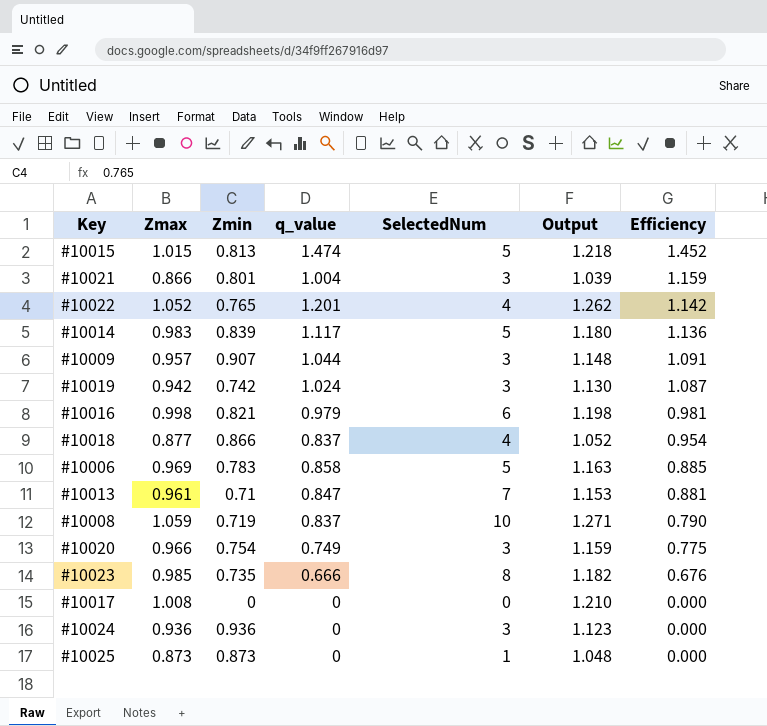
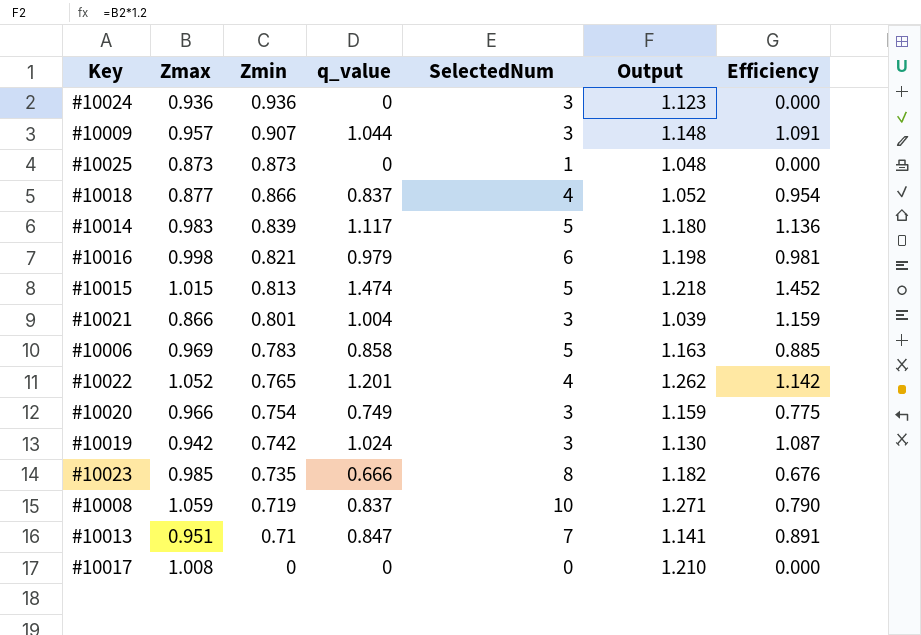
row order: Efficiency descending -> Zmin descending
#10013 | Zmax: 0.961 -> 0.951
#10013 | Output: 1.153 -> 1.141
#10013 | Efficiency: 0.881 -> 0.891

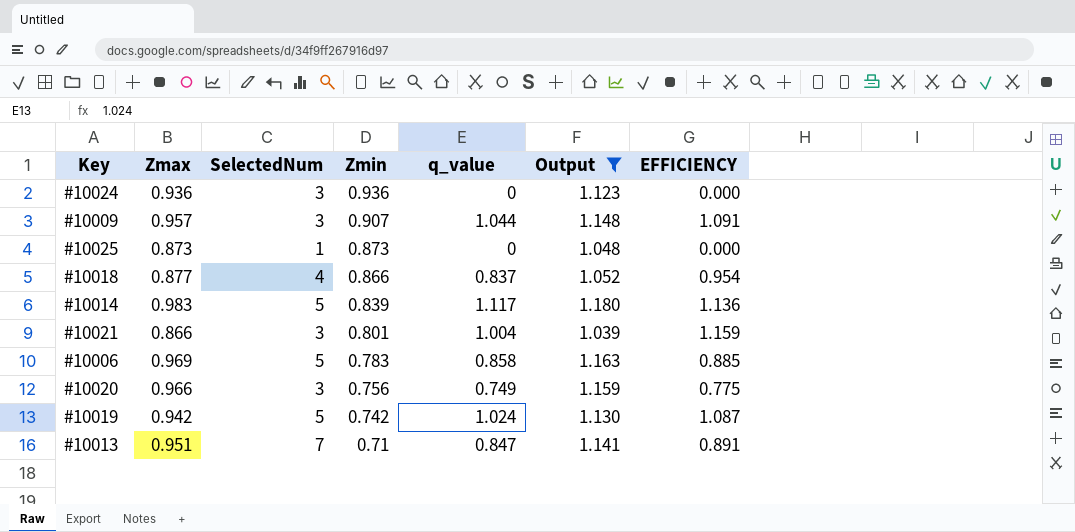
filter: none -> Output <= 1.180
column SelectedNum | position: 5 -> 3
column name: Efficiency -> EFFICIENCY
#10020 | Zmin: 0.754 -> 0.756
#10019 | SelectedNum: 3 -> 5

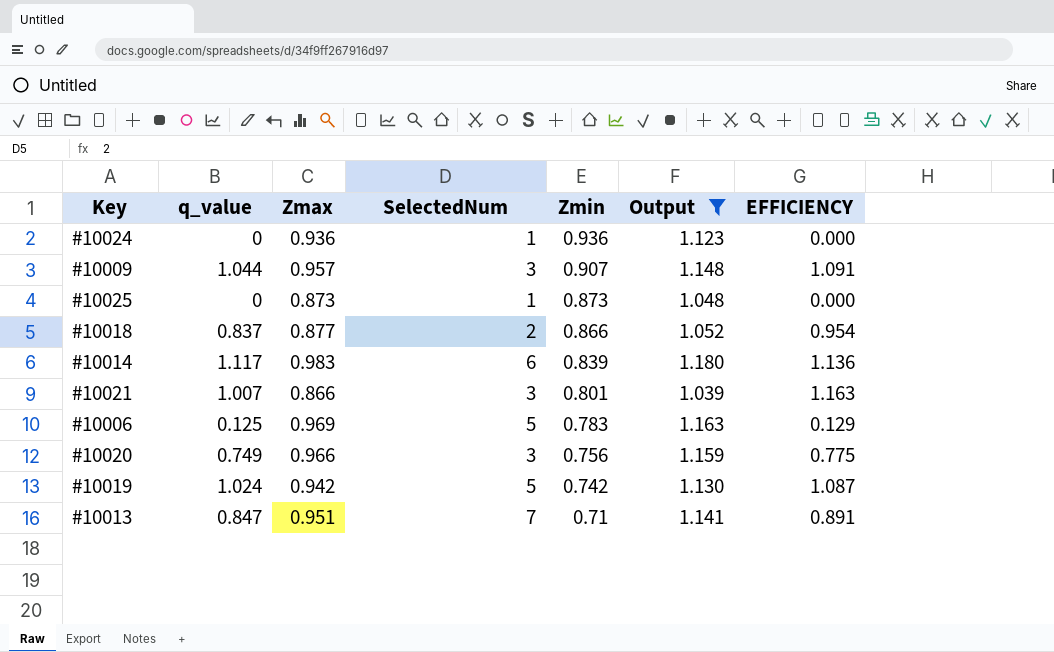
column q_value | position: 5 -> 2
#10024 | SelectedNum: 3 -> 1
#10018 | SelectedNum: 4 -> 2
#10014 | SelectedNum: 5 -> 6
#10021 | q_value: 1.004 -> 1.007
#10021 | EFFICIENCY: 1.159 -> 1.163
#10006 | q_value: 0.858 -> 0.125
#10006 | EFFICIENCY: 0.885 -> 0.129

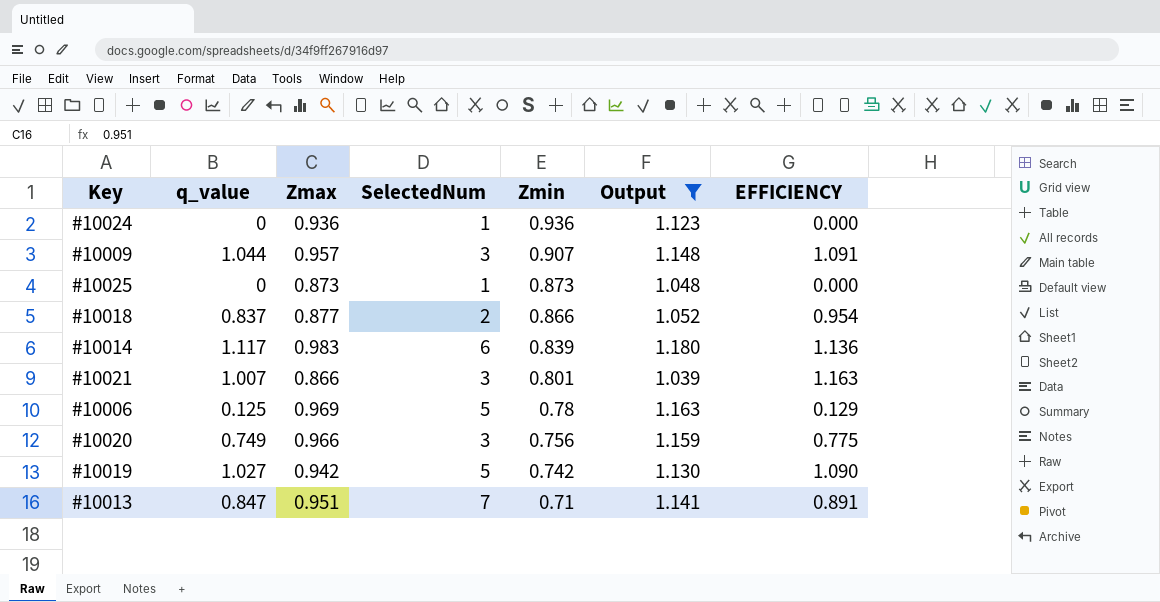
#10006 | Zmin: 0.783 -> 0.78
#10019 | q_value: 1.024 -> 1.027
#10019 | EFFICIENCY: 1.087 -> 1.090

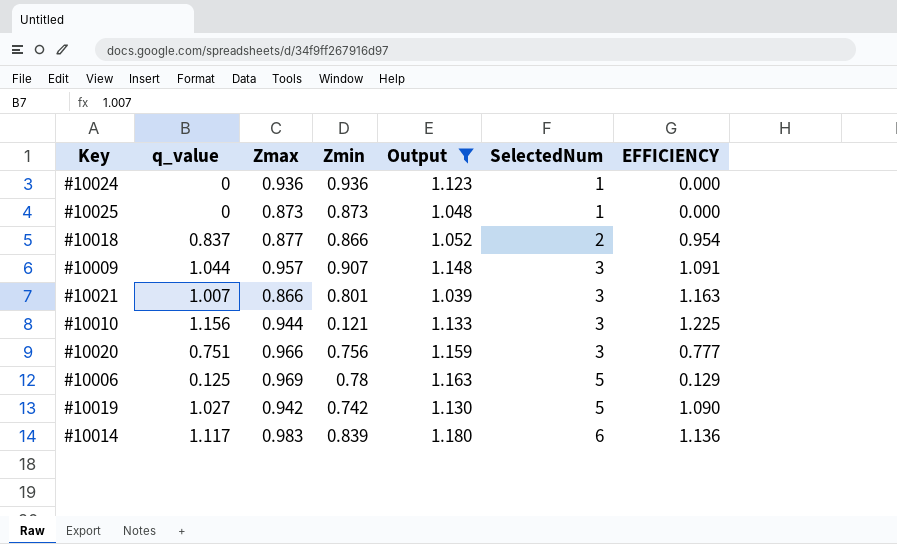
row order: Zmin descending -> SelectedNum ascending
column SelectedNum | position: 4 -> 6
row #10013: 0.847 | 0.951 | 7 | 0.71 | 1.141 | 0.891 -> none
row #10010: none -> 1.156 | 0.944 | 0.121 | 1.133 | 3 | 1.225
#10020 | q_value: 0.749 -> 0.751
#10020 | EFFICIENCY: 0.775 -> 0.777

